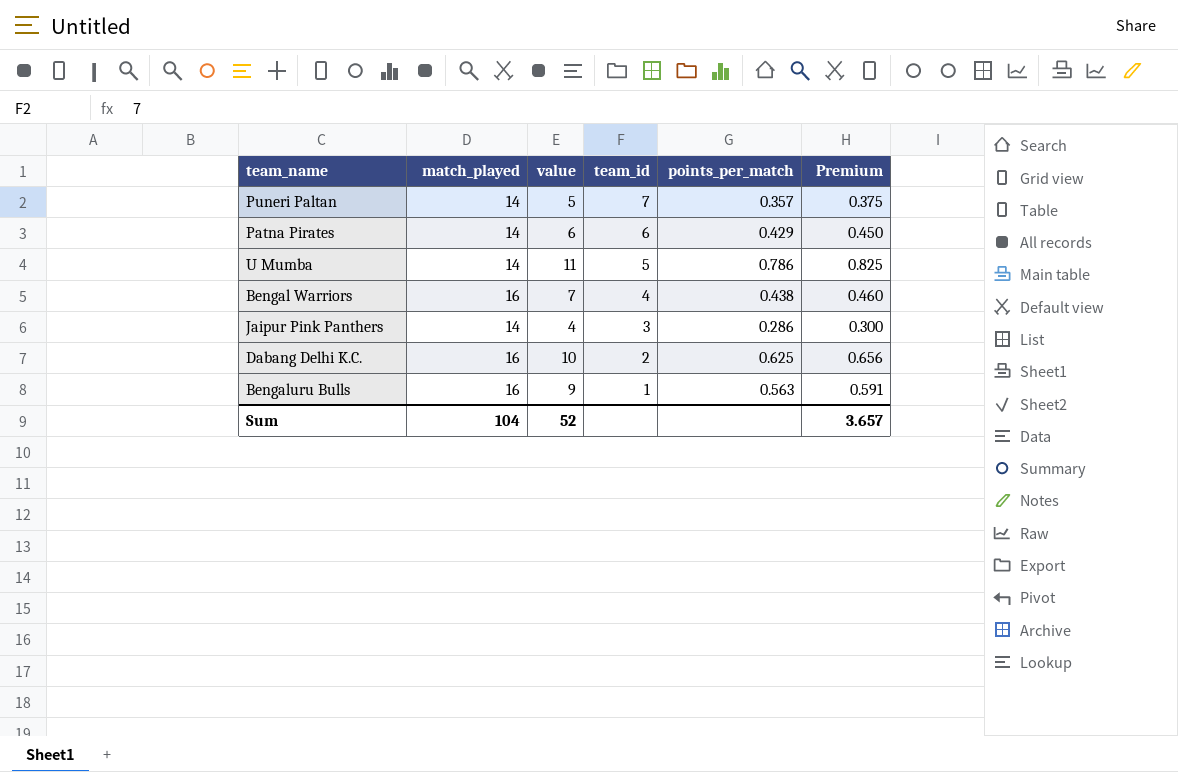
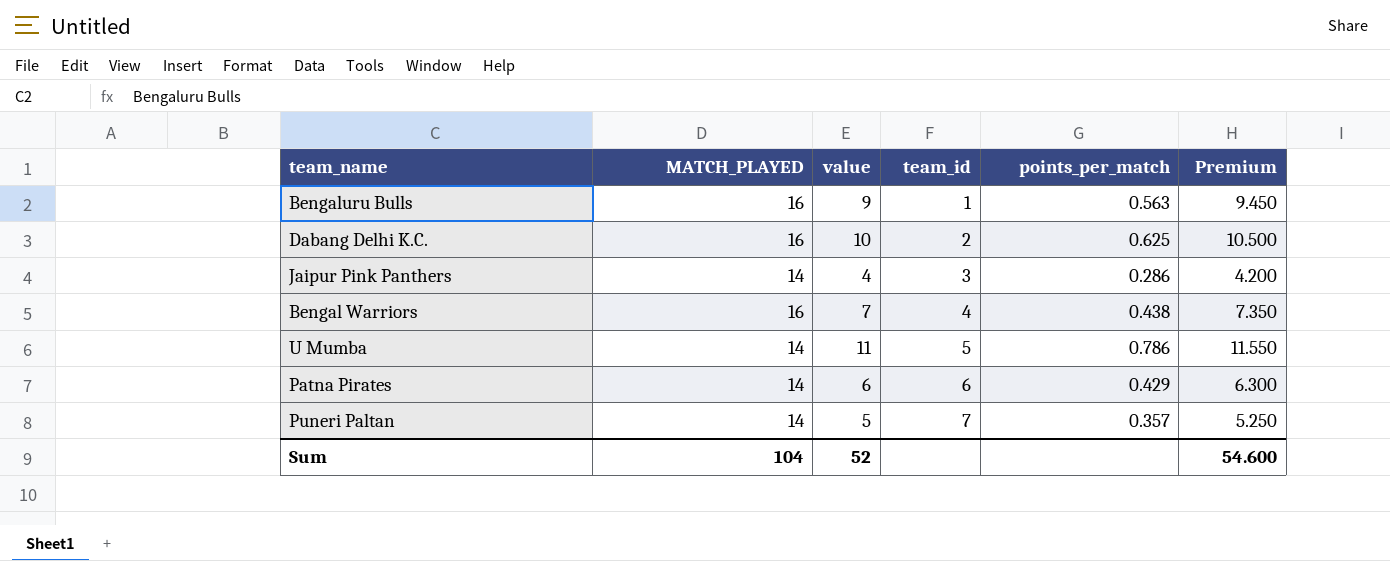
row order: team_id descending -> team_id ascending
column name: match_played -> MATCH_PLAYED
column Premium | formula: [points_per_match] * 1.05 -> [value] * 1.05
Sum | Premium: 3.657 -> 54.600

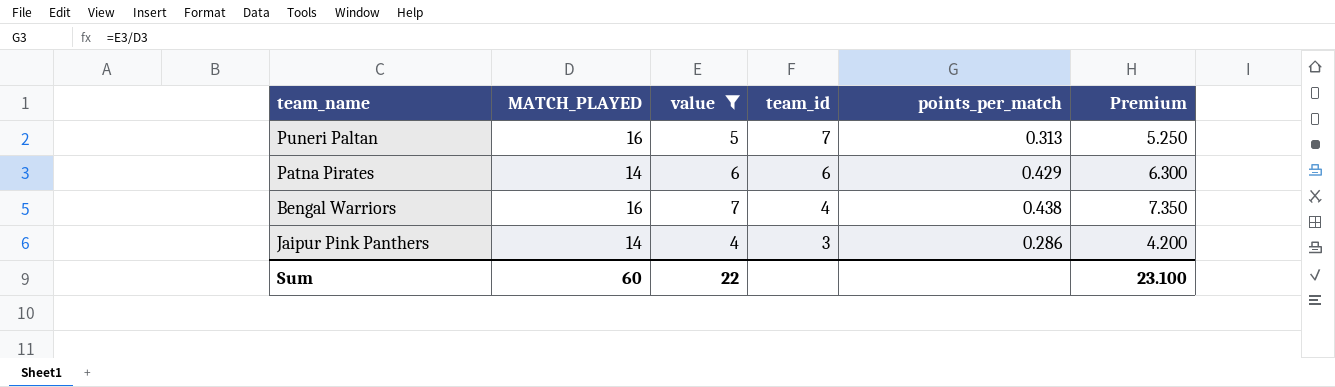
filter: none -> value <= 7
row order: team_id ascending -> team_id descending
Puneri Paltan | MATCH_PLAYED: 14 -> 16
Puneri Paltan | points_per_match: 0.357 -> 0.313
Sum | MATCH_PLAYED: 104 -> 60
Sum | value: 52 -> 22
Sum | Premium: 54.600 -> 23.100

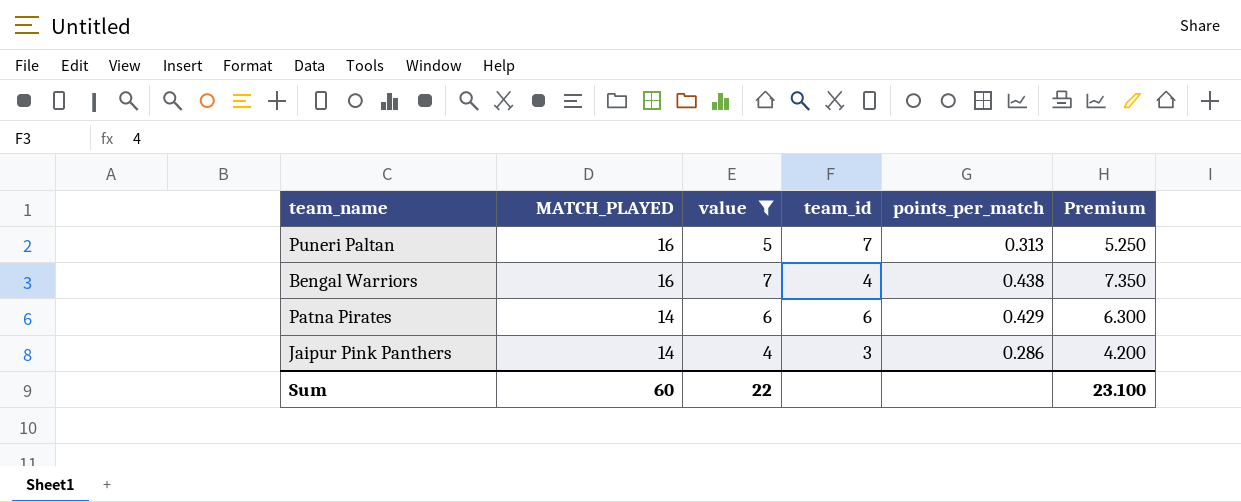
row order: team_id descending -> MATCH_PLAYED descending

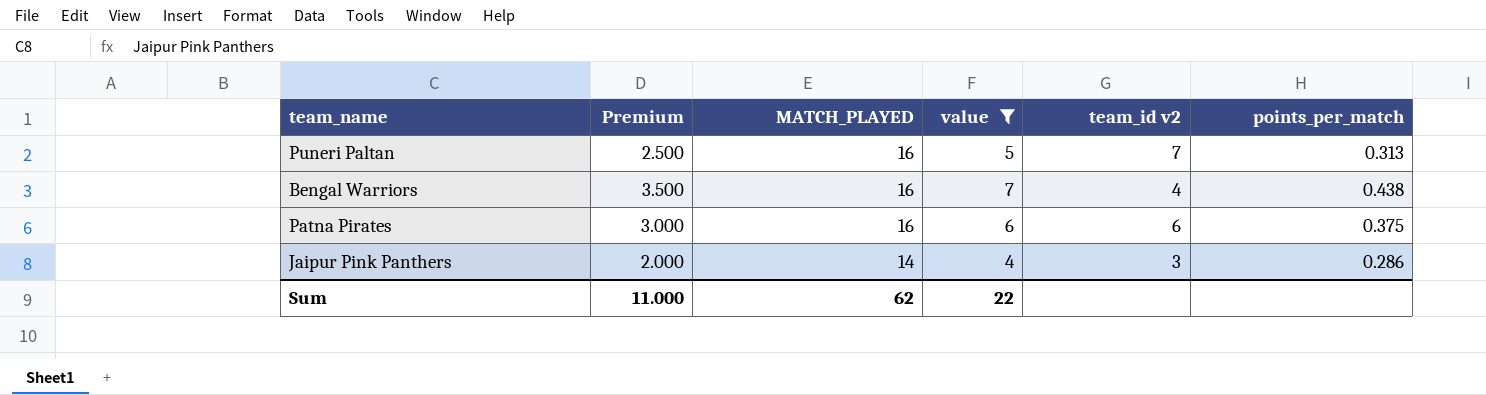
column Premium | formula: [value] * 1.05 -> [value] * 0.5
column Premium | position: 6 -> 2
column name: team_id -> team_id v2
Patna Pirates | MATCH_PLAYED: 14 -> 16
Patna Pirates | points_per_match: 0.429 -> 0.375
Sum | Premium: 23.100 -> 11.000
Sum | MATCH_PLAYED: 60 -> 62

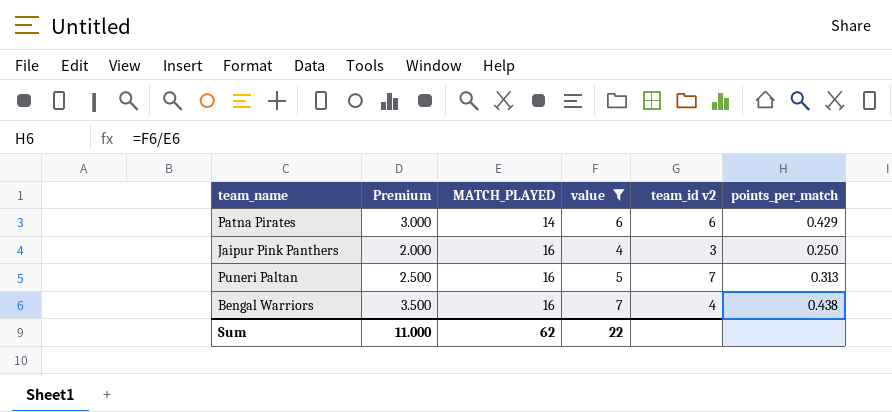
row order: MATCH_PLAYED descending -> MATCH_PLAYED ascending
Patna Pirates | MATCH_PLAYED: 16 -> 14
Patna Pirates | points_per_match: 0.375 -> 0.429
Jaipur Pink Panthers | MATCH_PLAYED: 14 -> 16
Jaipur Pink Panthers | points_per_match: 0.286 -> 0.250

